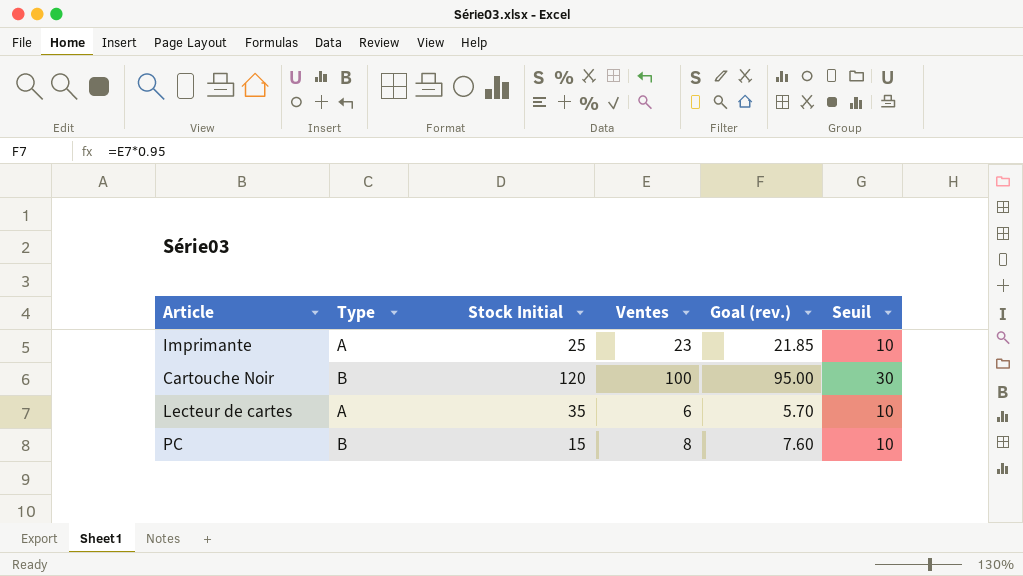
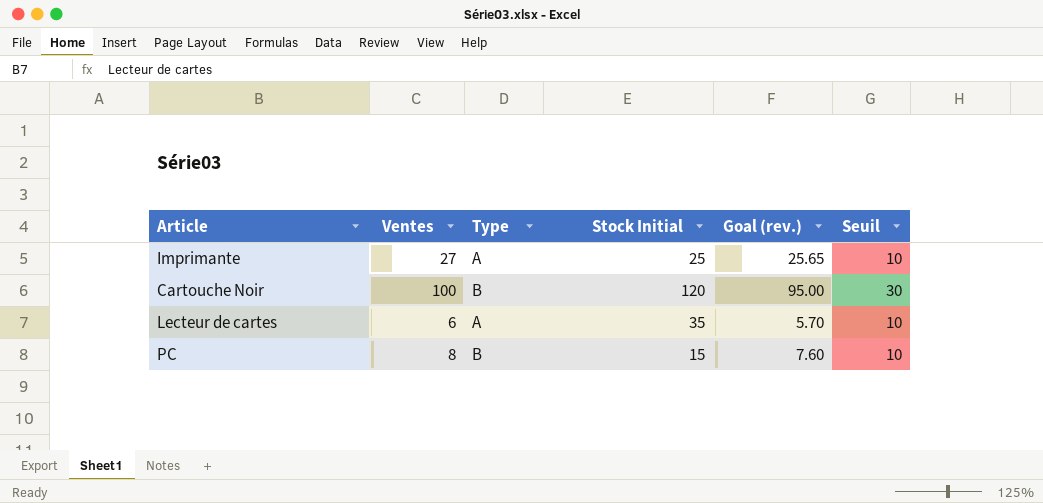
column Ventes | position: 4 -> 2
Imprimante | Ventes: 23 -> 27
Imprimante | Goal (rev.): 21.85 -> 25.65

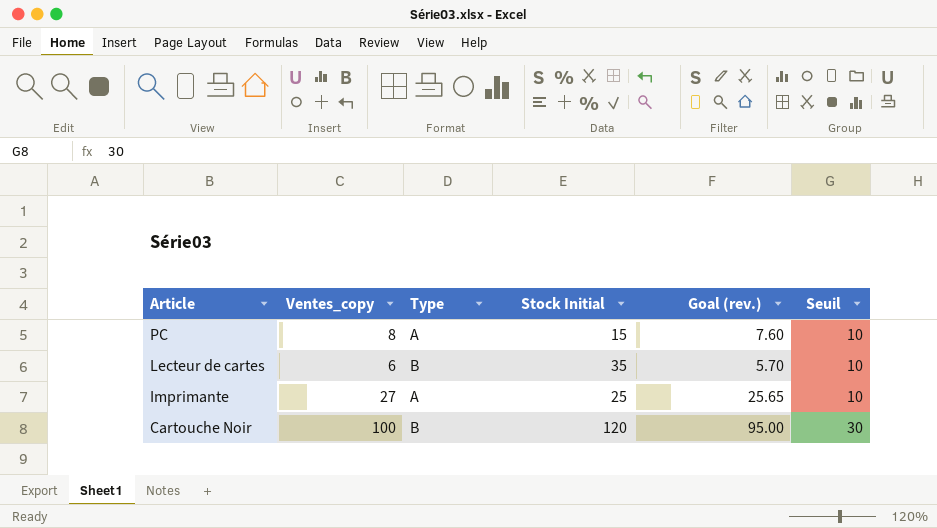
row order: none -> Article descending
column name: Ventes -> Ventes_copy
PC | Type: B -> A
Lecteur de cartes | Type: A -> B

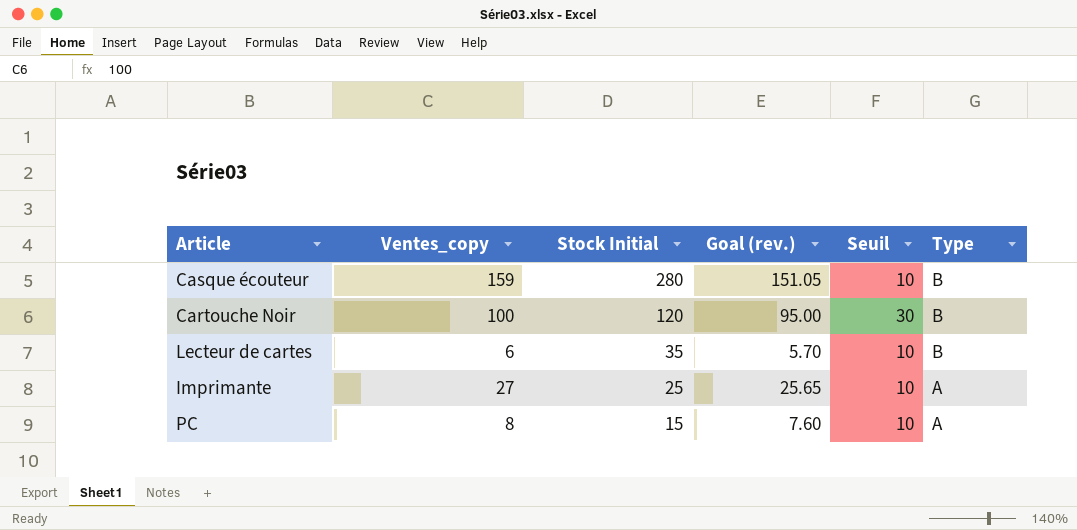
row order: Article descending -> Stock Initial descending
column Type | position: 3 -> 6
row Casque écouteur: none -> 159 | 280 | 151.05 | 10 | B

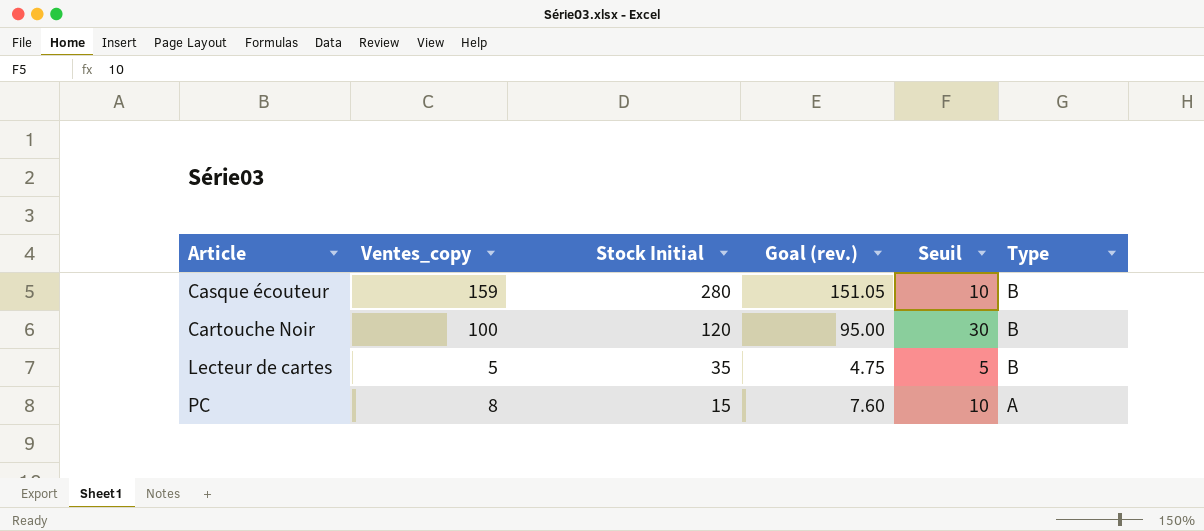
row Imprimante: 27 | 25 | 25.65 | 10 | A -> none
Lecteur de cartes | Ventes_copy: 6 -> 5
Lecteur de cartes | Goal (rev.): 5.70 -> 4.75
Lecteur de cartes | Seuil: 10 -> 5

